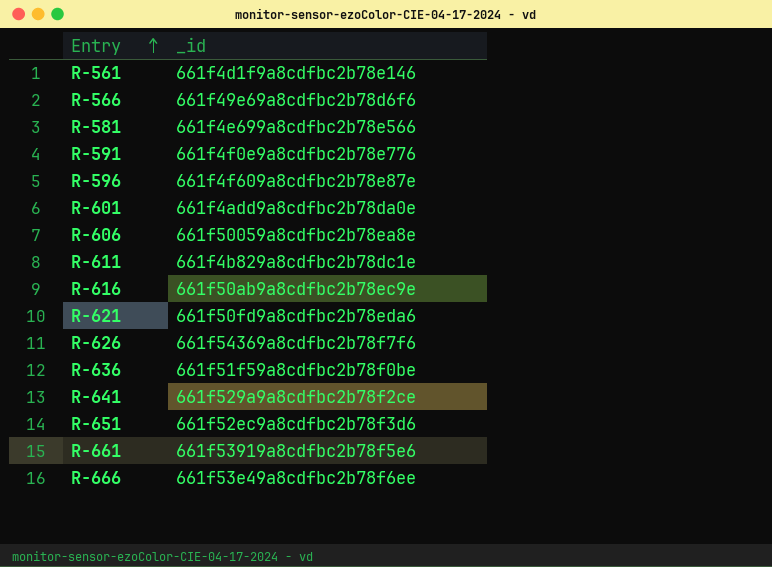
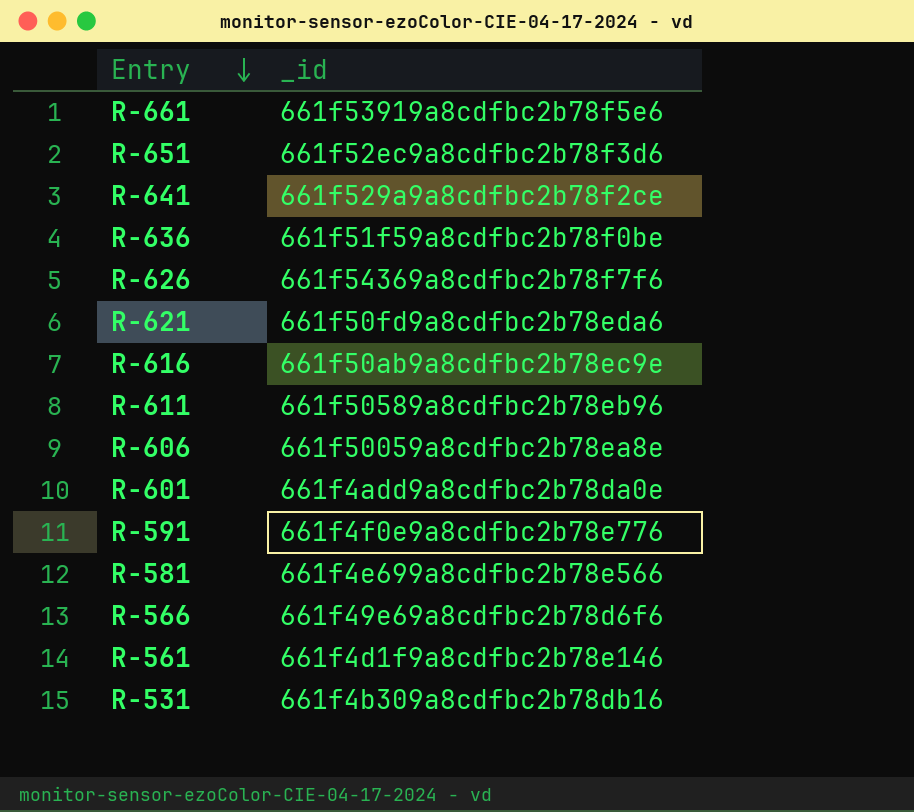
row order: Entry ascending -> Entry descending
row R-596: 661f4f609a8cdfbc2b78e87e -> none
row R-666: 661f53e49a8cdfbc2b78f6ee -> none
R-611 | _id: 661f4b829a8cdfbc2b78dc1e -> 661f50589a8cdfbc2b78eb96
row R-531: none -> 661f4b309a8cdfbc2b78db16

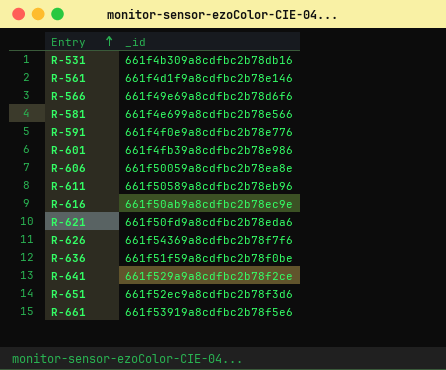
row order: Entry descending -> Entry ascending
R-601 | _id: 661f4add9a8cdfbc2b78da0e -> 661f4fb39a8cdfbc2b78e986

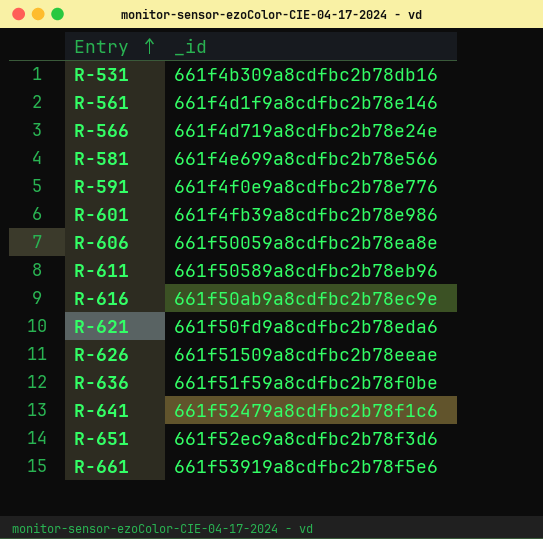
R-566 | _id: 661f49e69a8cdfbc2b78d6f6 -> 661f4d719a8cdfbc2b78e24e
R-626 | _id: 661f54369a8cdfbc2b78f7f6 -> 661f51509a8cdfbc2b78eeae
R-641 | _id: 661f529a9a8cdfbc2b78f2ce -> 661f52479a8cdfbc2b78f1c6

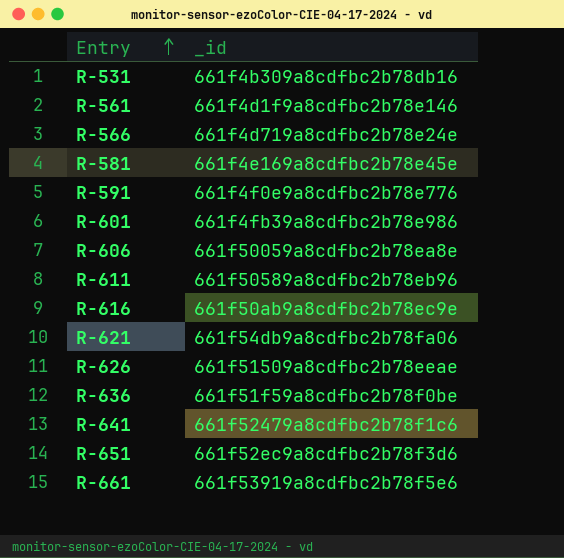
R-581 | _id: 661f4e699a8cdfbc2b78e566 -> 661f4e169a8cdfbc2b78e45e
R-621 | _id: 661f50fd9a8cdfbc2b78eda6 -> 661f54db9a8cdfbc2b78fa06

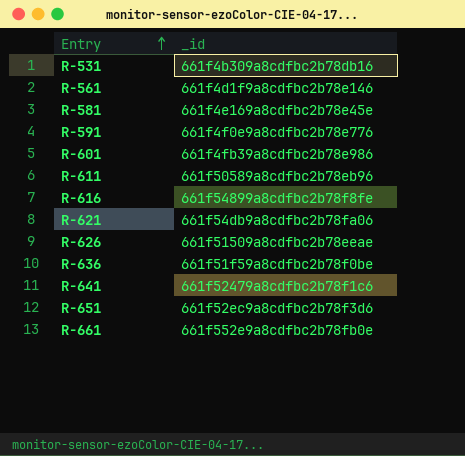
row R-566: 661f4d719a8cdfbc2b78e24e -> none
row R-606: 661f50059a8cdfbc2b78ea8e -> none
R-616 | _id: 661f50ab9a8cdfbc2b78ec9e -> 661f54899a8cdfbc2b78f8fe
R-661 | _id: 661f53919a8cdfbc2b78f5e6 -> 661f552e9a8cdfbc2b78fb0e

